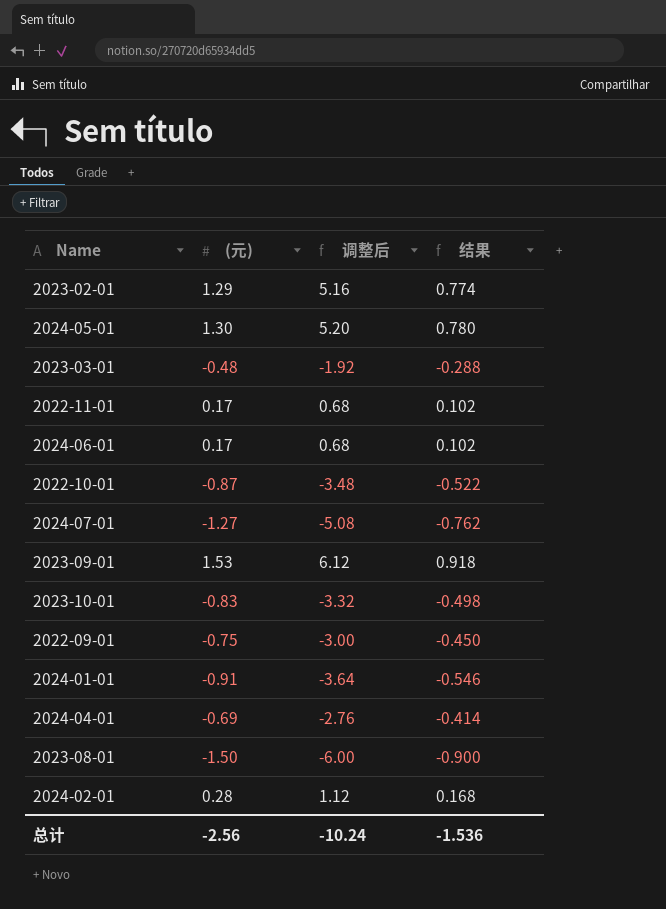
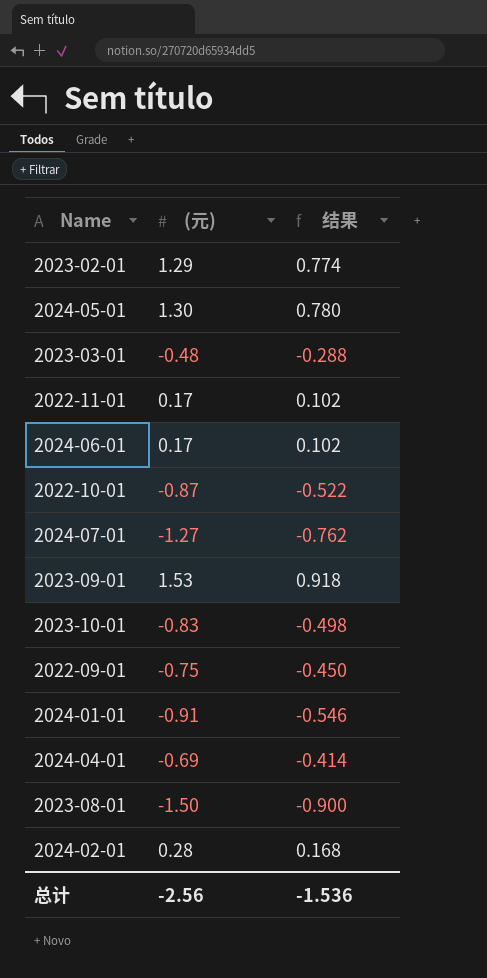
column 调整后 | formula: [(元)] * 4 -> none

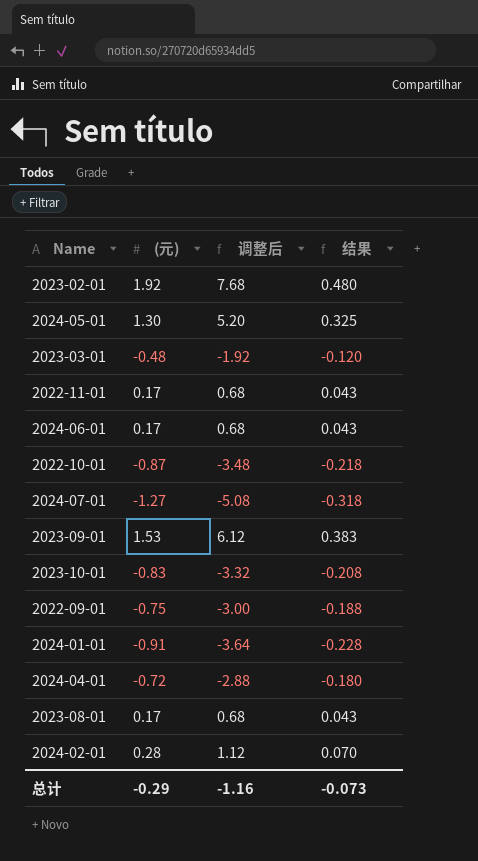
column 调整后 | formula: none -> [(元)] * 4
column 结果 | formula: [(元)] * 0.6 -> [(元)] * 0.25
2023-02-01 | (元): 1.29 -> 1.92
2024-04-01 | (元): -0.69 -> -0.72
2023-08-01 | (元): -1.50 -> 0.17
总计 | (元): -2.56 -> -0.29
总计 | 结果: -1.536 -> -0.073

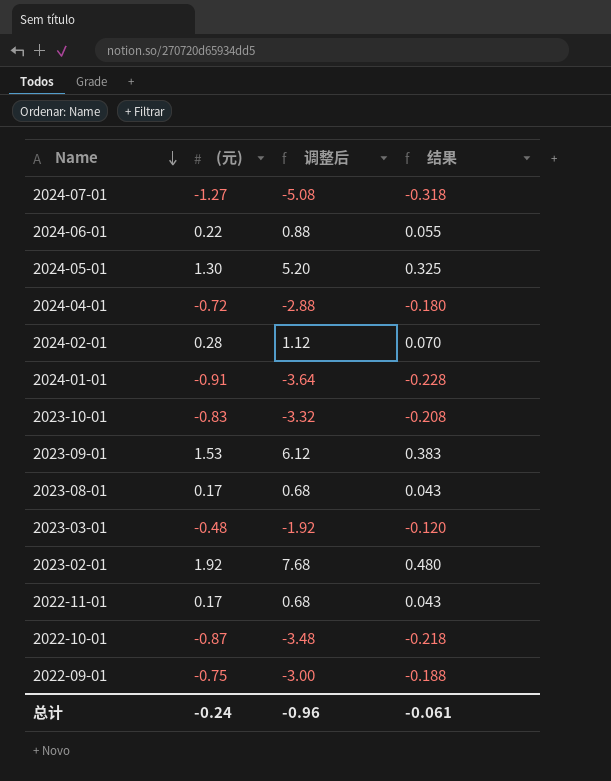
row order: none -> Name descending
2024-06-01 | (元): 0.17 -> 0.22
2024-06-01 | 调整后: 0.68 -> 0.88
2024-06-01 | 结果: 0.043 -> 0.055
总计 | (元): -0.29 -> -0.24
总计 | 调整后: -1.16 -> -0.96
总计 | 结果: -0.073 -> -0.061

